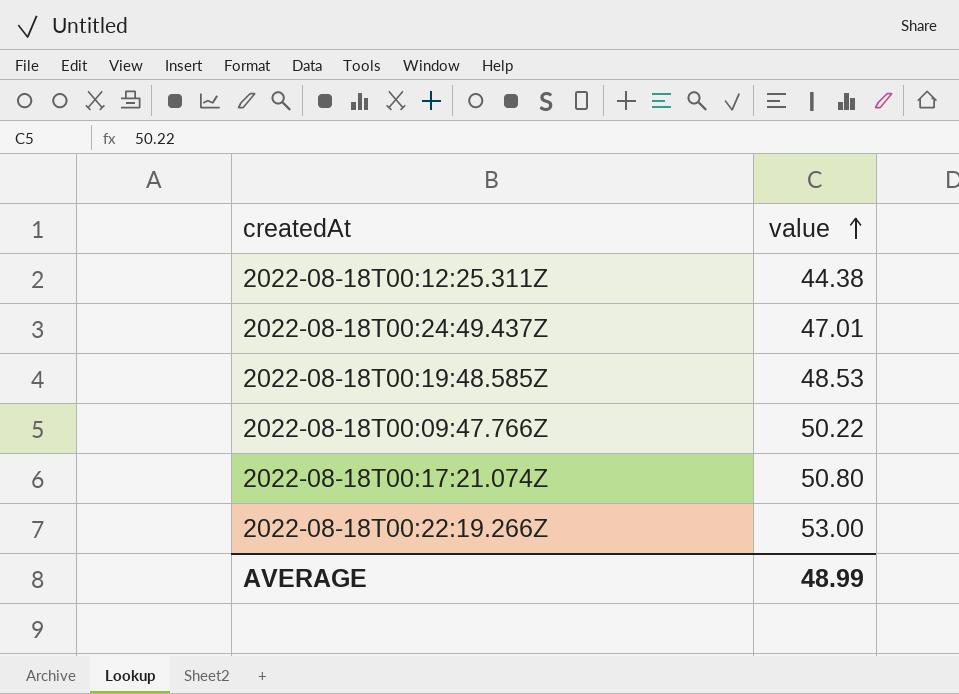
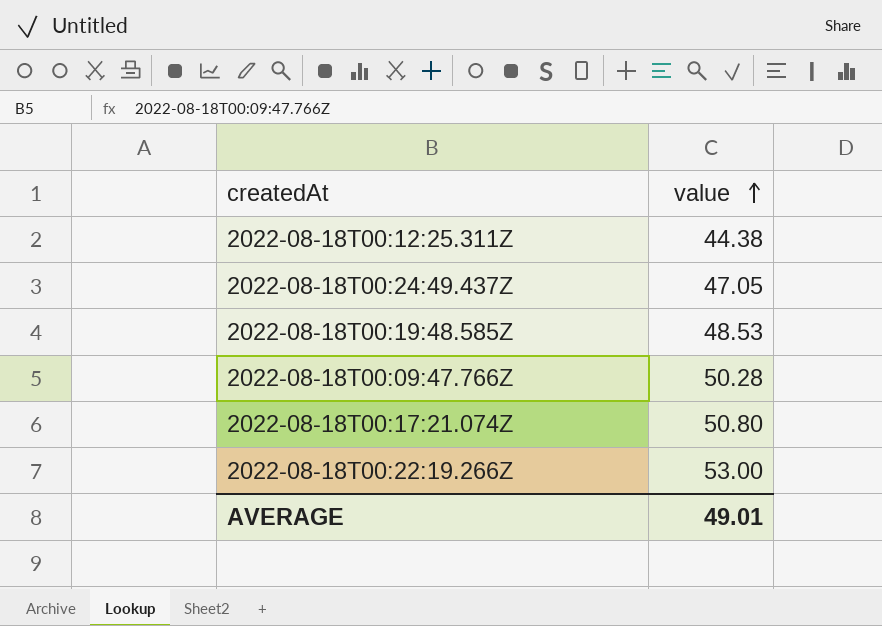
2022-08-18T00:24:49.437Z | value: 47.01 -> 47.05
2022-08-18T00:09:47.766Z | value: 50.22 -> 50.28
AVERAGE | value: 48.99 -> 49.01

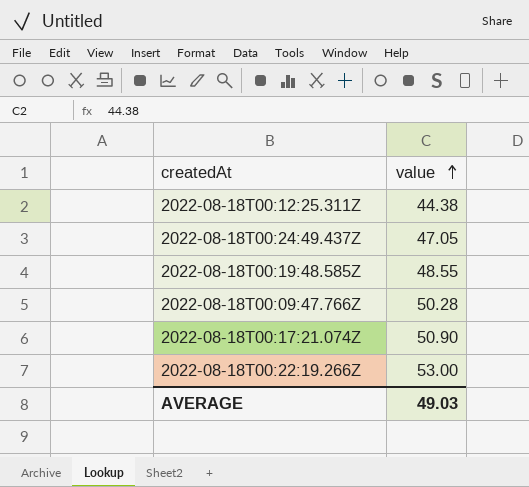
2022-08-18T00:19:48.585Z | value: 48.53 -> 48.55
2022-08-18T00:17:21.074Z | value: 50.80 -> 50.90
AVERAGE | value: 49.01 -> 49.03

